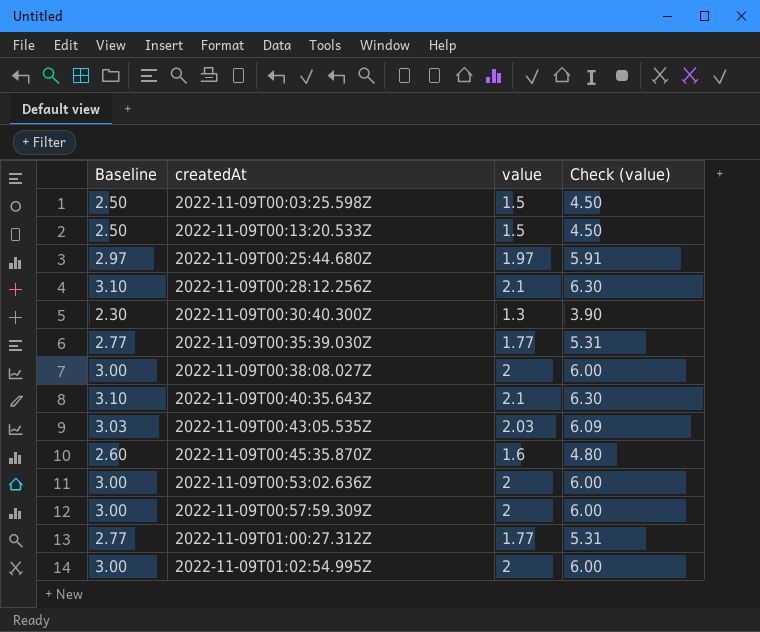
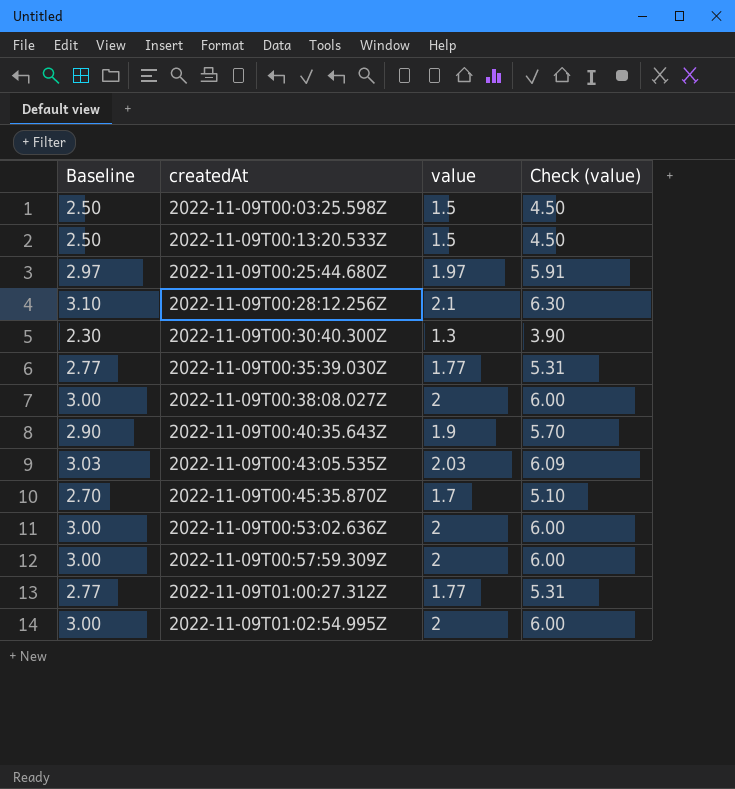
2022-11-09T00:40:35.643Z | Baseline: 3.10 -> 2.90
2022-11-09T00:40:35.643Z | value: 2.1 -> 1.9
2022-11-09T00:40:35.643Z | Check (value): 6.30 -> 5.70
2022-11-09T00:45:35.870Z | Baseline: 2.60 -> 2.70
2022-11-09T00:45:35.870Z | value: 1.6 -> 1.7
2022-11-09T00:45:35.870Z | Check (value): 4.80 -> 5.10

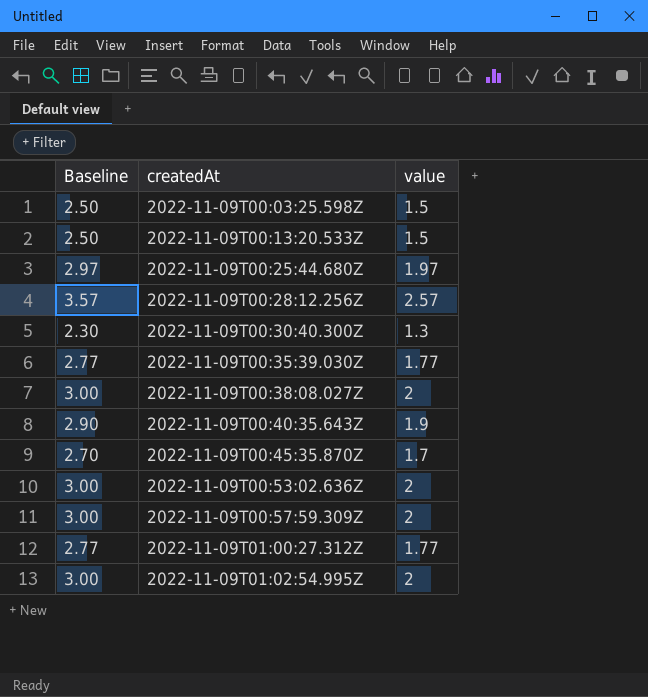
column Check (value) | formula: [value] * 3 -> none
row 2022-11-09T00:43:05.535Z: 3.03 | 2.03 | 6.09 -> none
2022-11-09T00:28:12.256Z | Baseline: 3.10 -> 3.57
2022-11-09T00:28:12.256Z | value: 2.1 -> 2.57

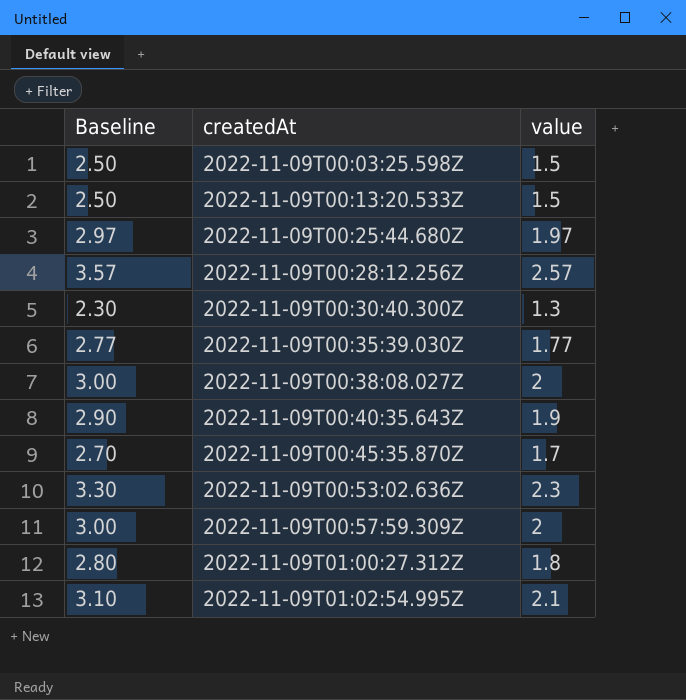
2022-11-09T00:53:02.636Z | Baseline: 3.00 -> 3.30
2022-11-09T00:53:02.636Z | value: 2 -> 2.3
2022-11-09T01:00:27.312Z | Baseline: 2.77 -> 2.80
2022-11-09T01:00:27.312Z | value: 1.77 -> 1.8
2022-11-09T01:02:54.995Z | Baseline: 3.00 -> 3.10
2022-11-09T01:02:54.995Z | value: 2 -> 2.1

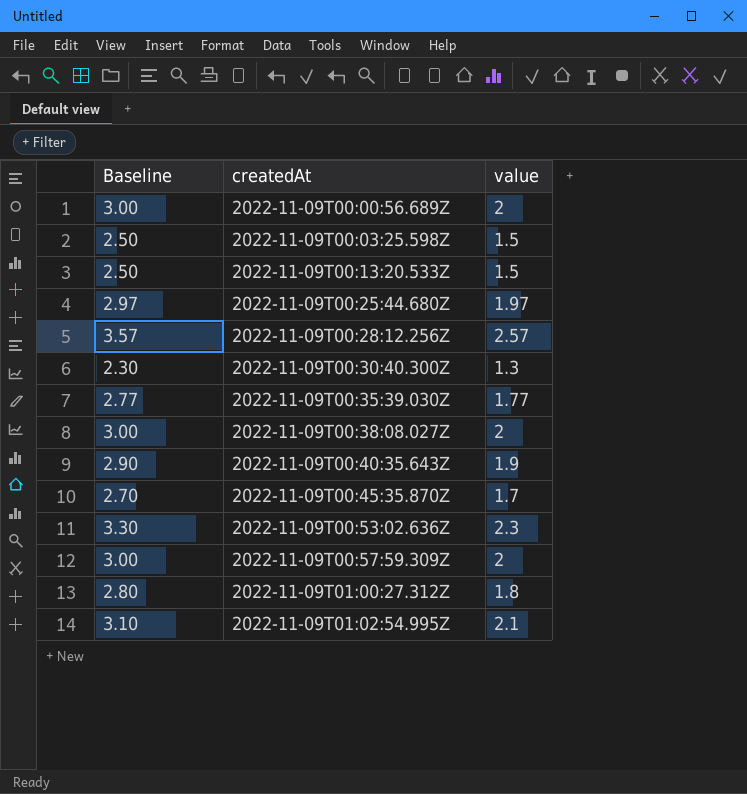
row 2022-11-09T00:00:56.689Z: none -> 3.00 | 2

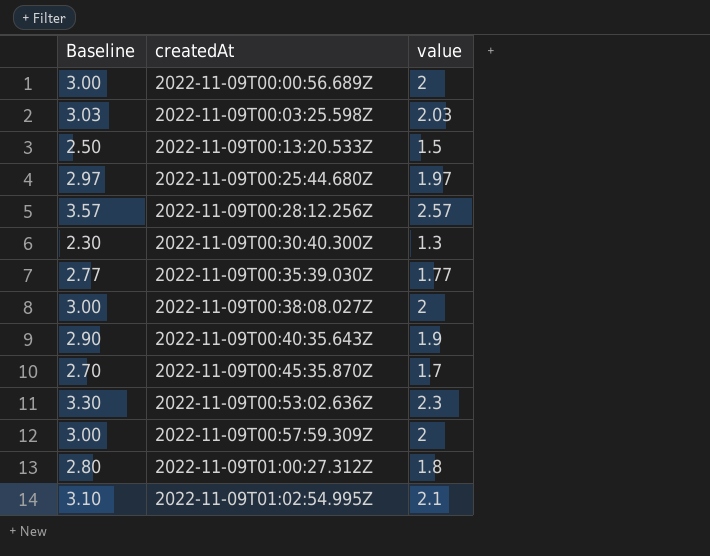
2022-11-09T00:03:25.598Z | Baseline: 2.50 -> 3.03
2022-11-09T00:03:25.598Z | value: 1.5 -> 2.03

